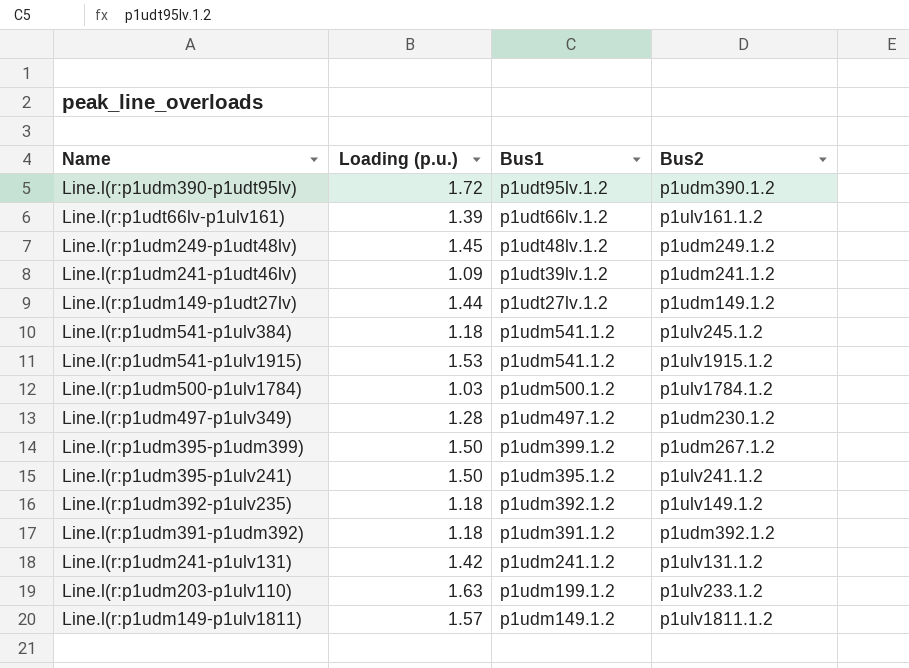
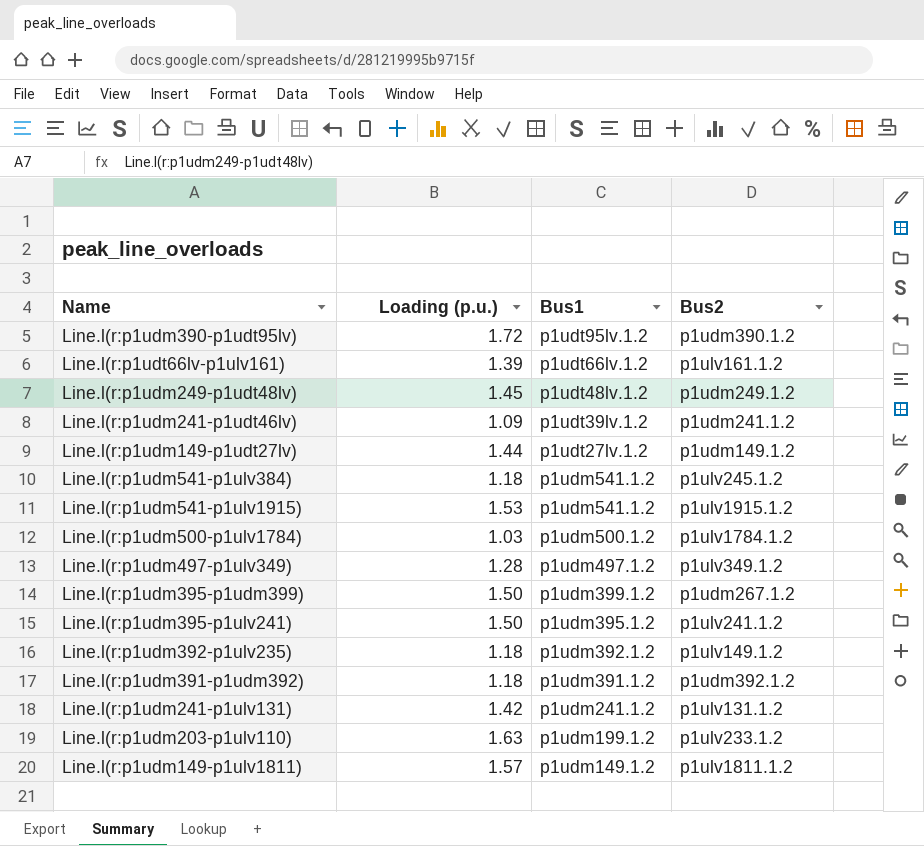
Line.l(r:p1udm497-p1ulv349) | Bus2: p1udm230.1.2 -> p1ulv349.1.2

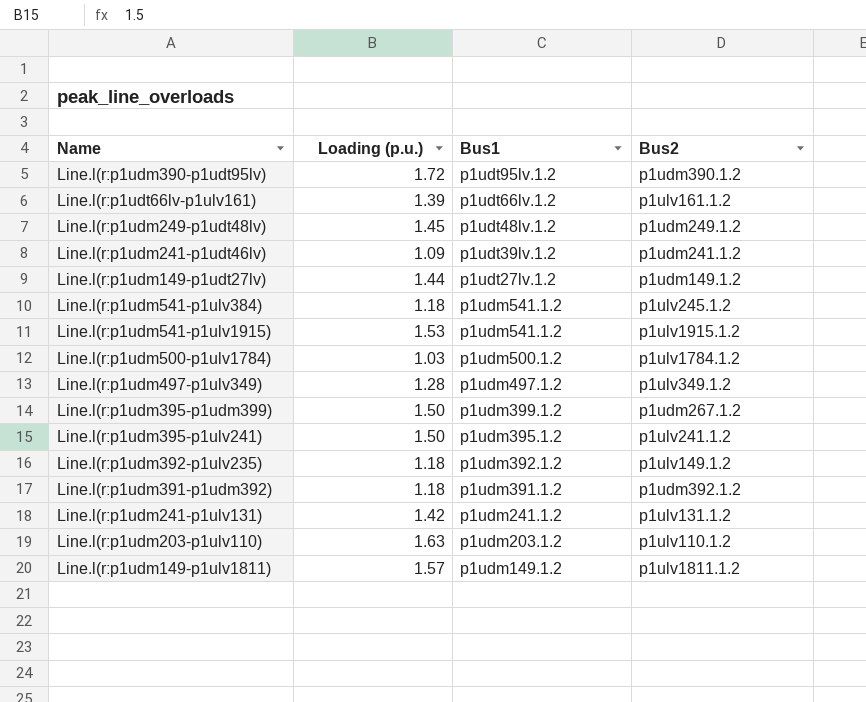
Line.l(r:p1udm203-p1ulv110) | Bus1: p1udm199.1.2 -> p1udm203.1.2
Line.l(r:p1udm203-p1ulv110) | Bus2: p1ulv233.1.2 -> p1ulv110.1.2

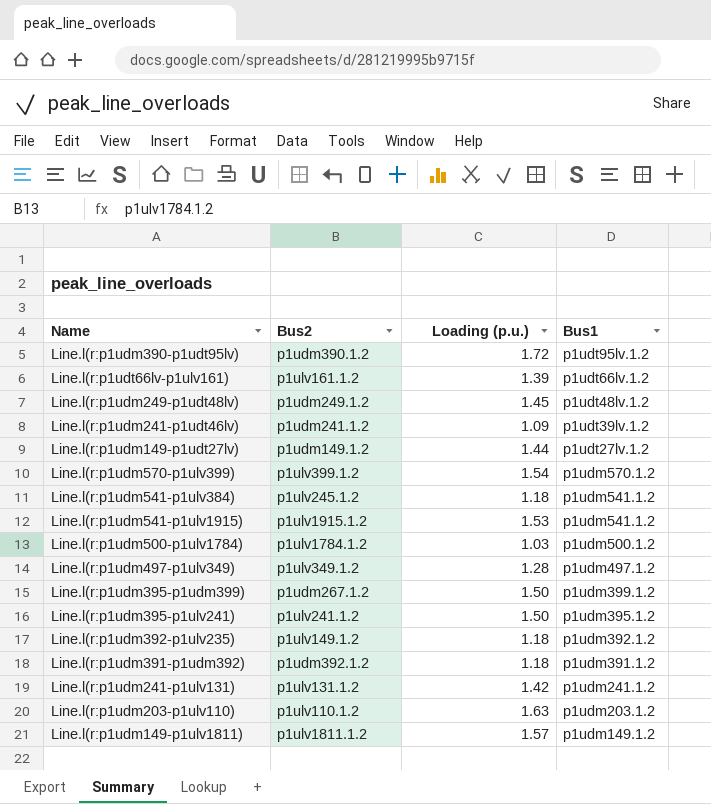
column Bus2 | position: 4 -> 2
row Line.l(r:p1udm570-p1ulv399): none -> p1ulv399.1.2 | 1.54 | p1udm570.1.2

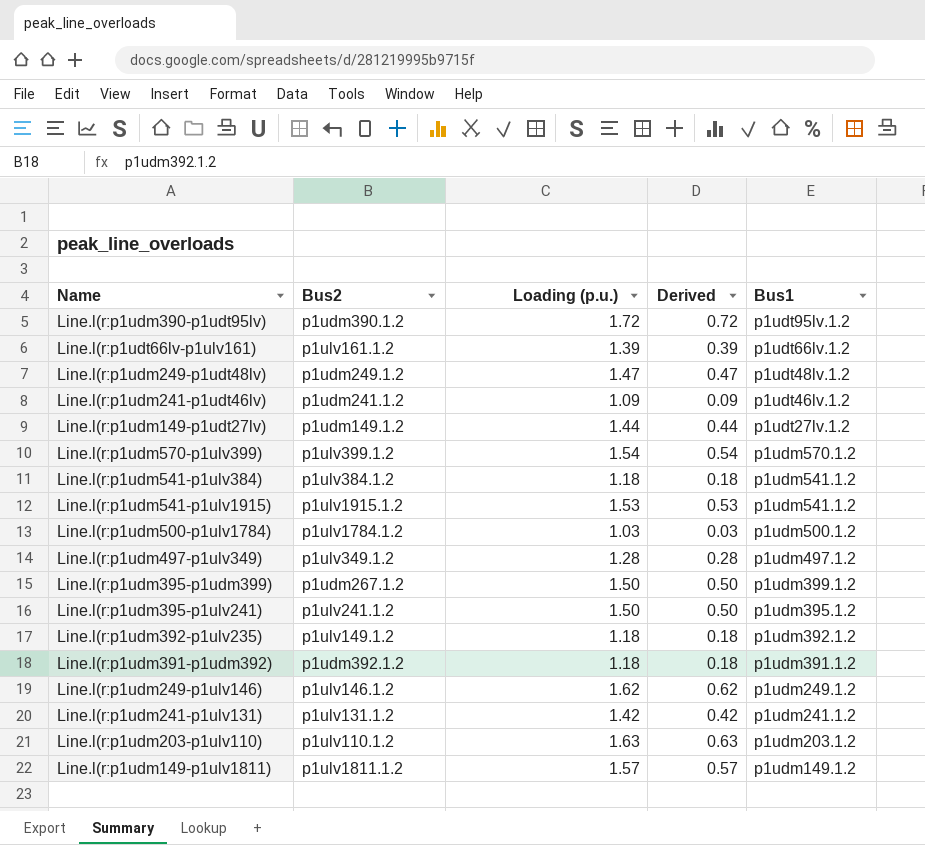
column Derived | formula: none -> [Loading (p.u.)] - 1
Line.l(r:p1udm249-p1udt48lv) | Loading (p.u.): 1.45 -> 1.47
Line.l(r:p1udm241-p1udt46lv) | Bus1: p1udt39lv.1.2 -> p1udt46lv.1.2
Line.l(r:p1udm541-p1ulv384) | Bus2: p1ulv245.1.2 -> p1ulv384.1.2
row Line.l(r:p1udm249-p1ulv146): none -> p1ulv146.1.2 | 1.62 | 0.62 | p1udm249.1.2

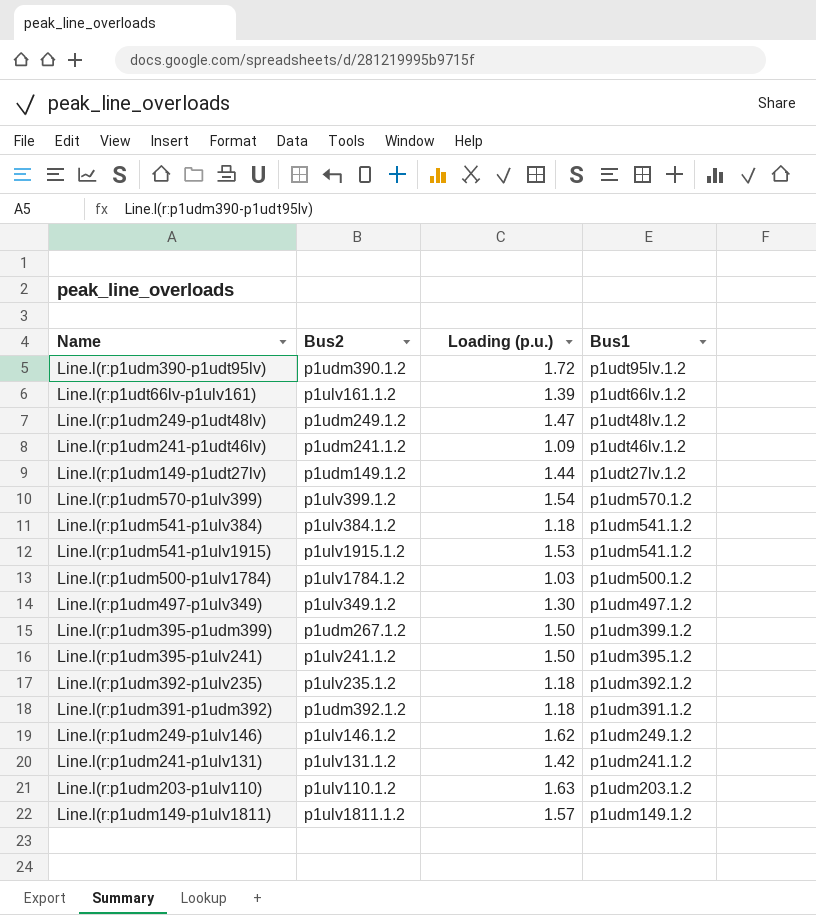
column Derived | formula: [Loading (p.u.)] - 1 -> none
Line.l(r:p1udm497-p1ulv349) | Loading (p.u.): 1.28 -> 1.30
Line.l(r:p1udm392-p1ulv235) | Bus2: p1ulv149.1.2 -> p1ulv235.1.2

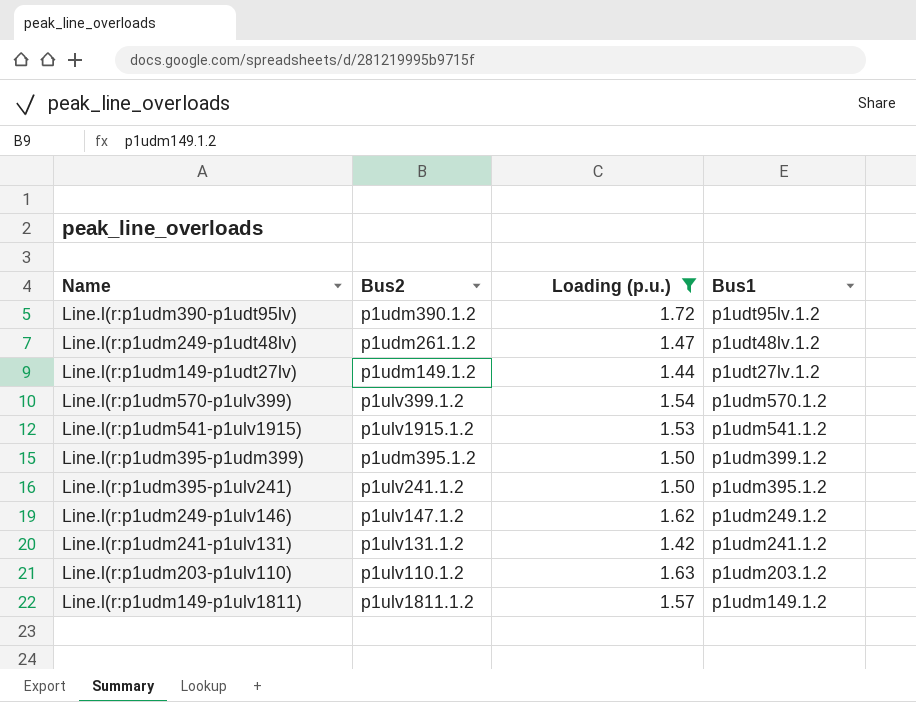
filter: none -> Loading (p.u.) >= 1.42
Line.l(r:p1udm249-p1udt48lv) | Bus2: p1udm249.1.2 -> p1udm261.1.2
Line.l(r:p1udm395-p1udm399) | Bus2: p1udm267.1.2 -> p1udm395.1.2
Line.l(r:p1udm249-p1ulv146) | Bus2: p1ulv146.1.2 -> p1ulv147.1.2

